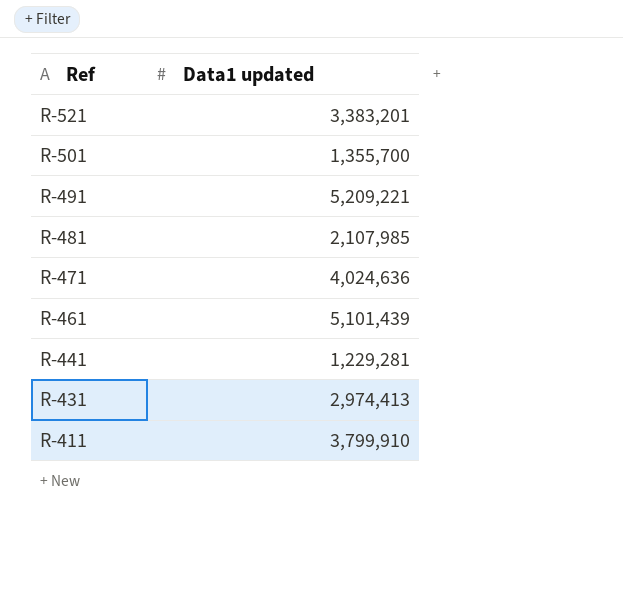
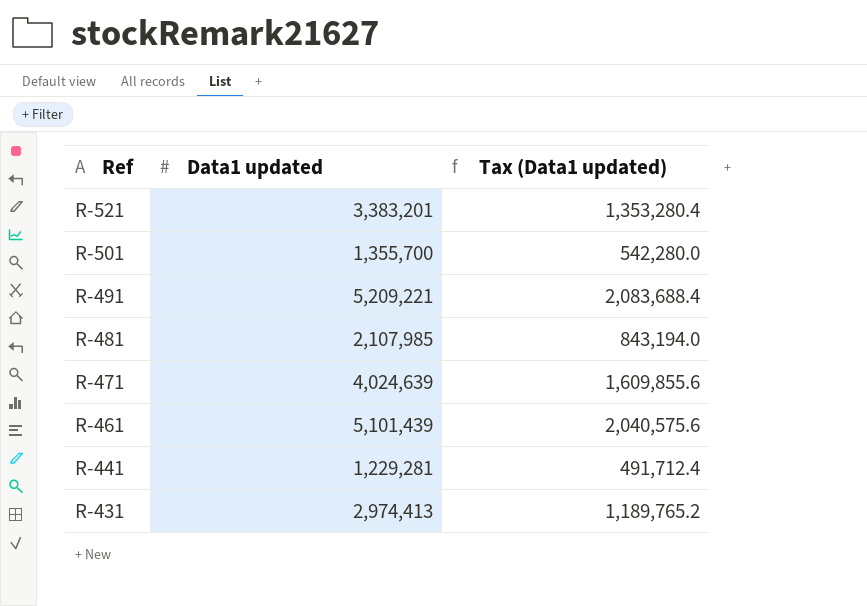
column Tax (Data1 updated) | formula: none -> [Data1 updated] * 0.4
row R-411: 3,799,910 -> none
R-471 | Data1 updated: 4,024,636 -> 4,024,639

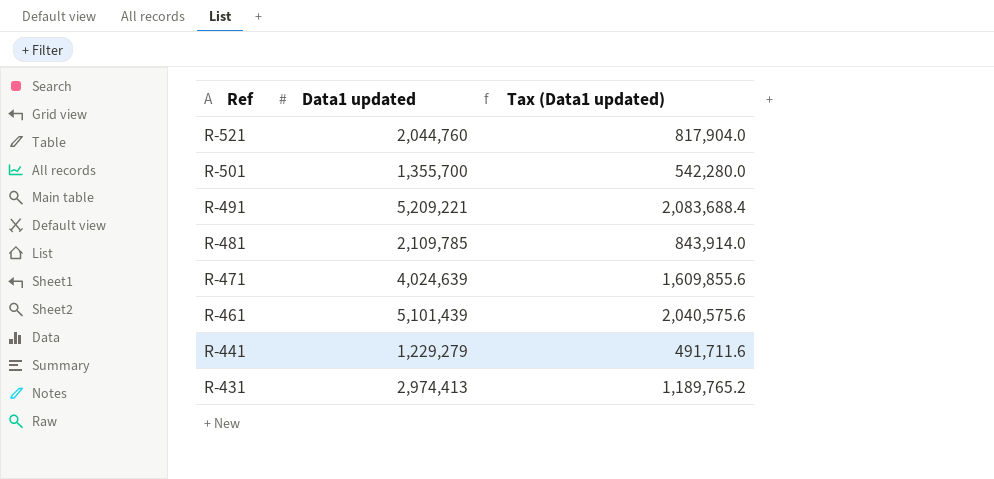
R-521 | Data1 updated: 3,383,201 -> 2,044,760
R-521 | Tax (Data1 updated): 1,353,280.4 -> 817,904.0
R-481 | Data1 updated: 2,107,985 -> 2,109,785
R-481 | Tax (Data1 updated): 843,194.0 -> 843,914.0
R-441 | Data1 updated: 1,229,281 -> 1,229,279
R-441 | Tax (Data1 updated): 491,712.4 -> 491,711.6

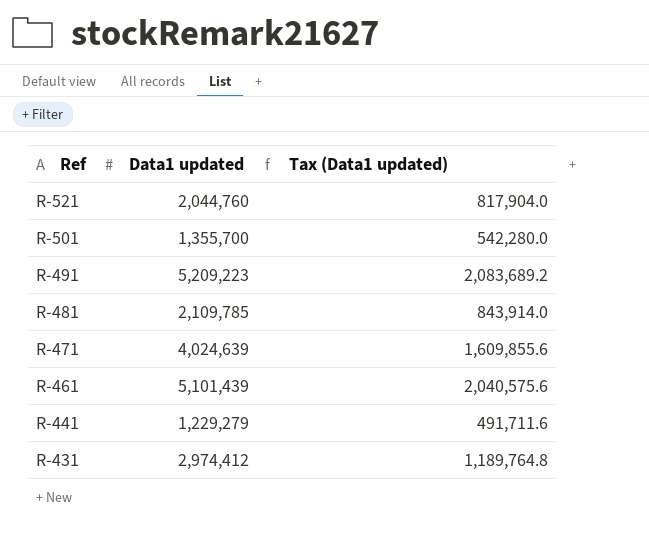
R-491 | Data1 updated: 5,209,221 -> 5,209,223
R-491 | Tax (Data1 updated): 2,083,688.4 -> 2,083,689.2
R-431 | Data1 updated: 2,974,413 -> 2,974,412
R-431 | Tax (Data1 updated): 1,189,765.2 -> 1,189,764.8

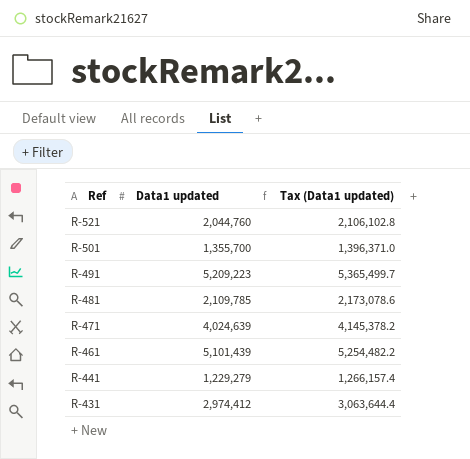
column Tax (Data1 updated) | formula: [Data1 updated] * 0.4 -> [Data1 updated] * 1.03

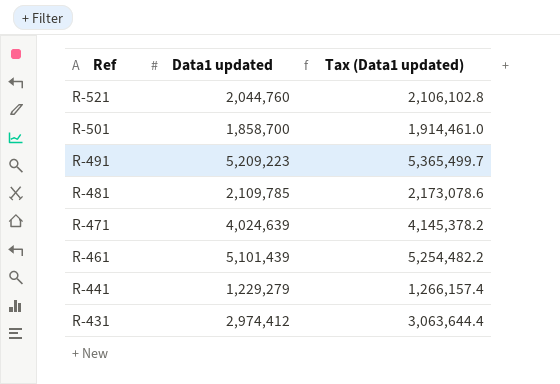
R-501 | Data1 updated: 1,355,700 -> 1,858,700
R-501 | Tax (Data1 updated): 1,396,371.0 -> 1,914,461.0

